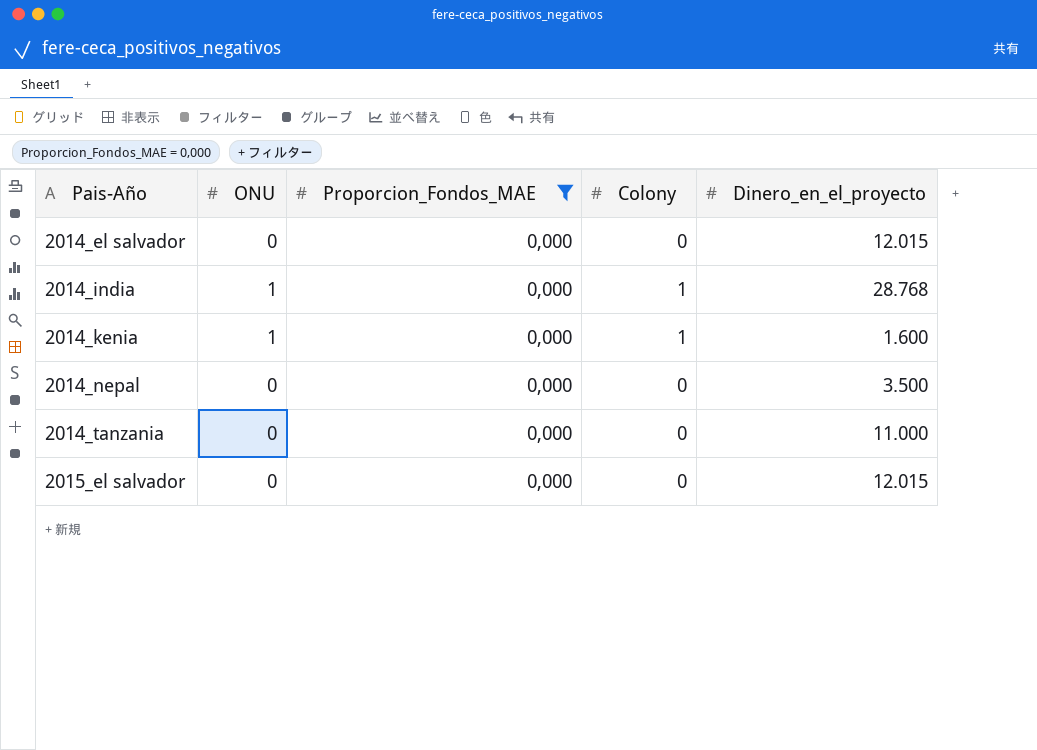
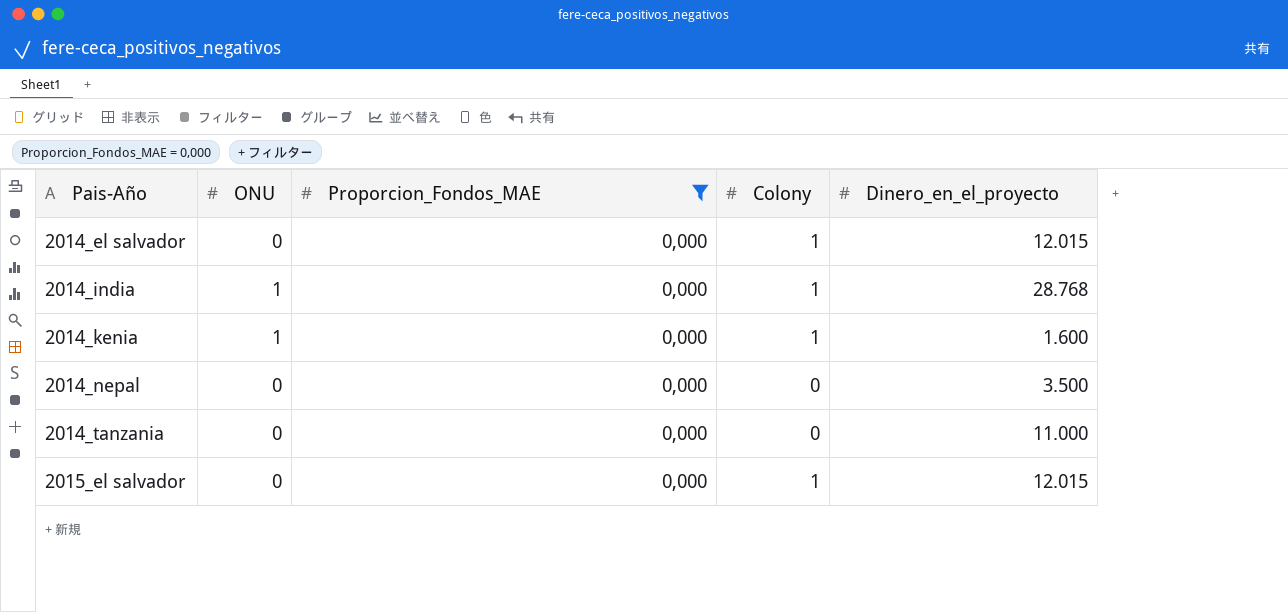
2014_el salvador | Colony: 0 -> 1
2015_el salvador | Colony: 0 -> 1

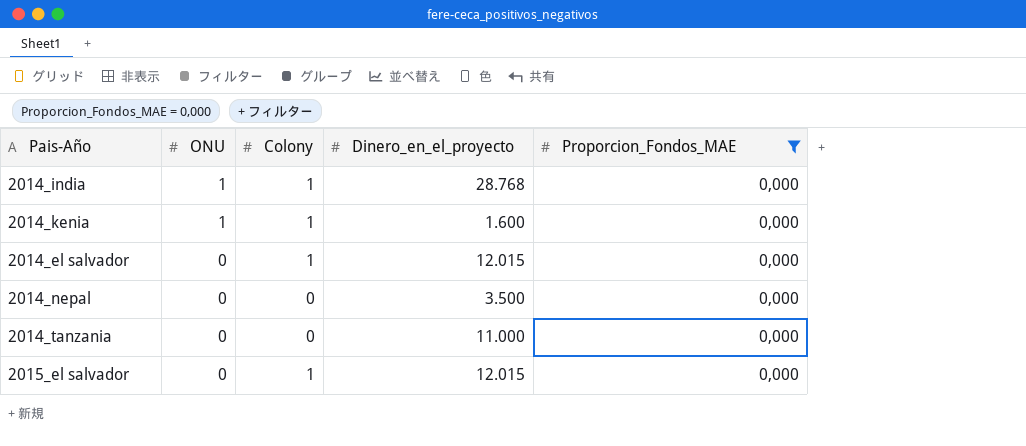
row order: Pais-Año ascending -> ONU descending
column Proporcion_Fondos_MAE | position: 3 -> 5

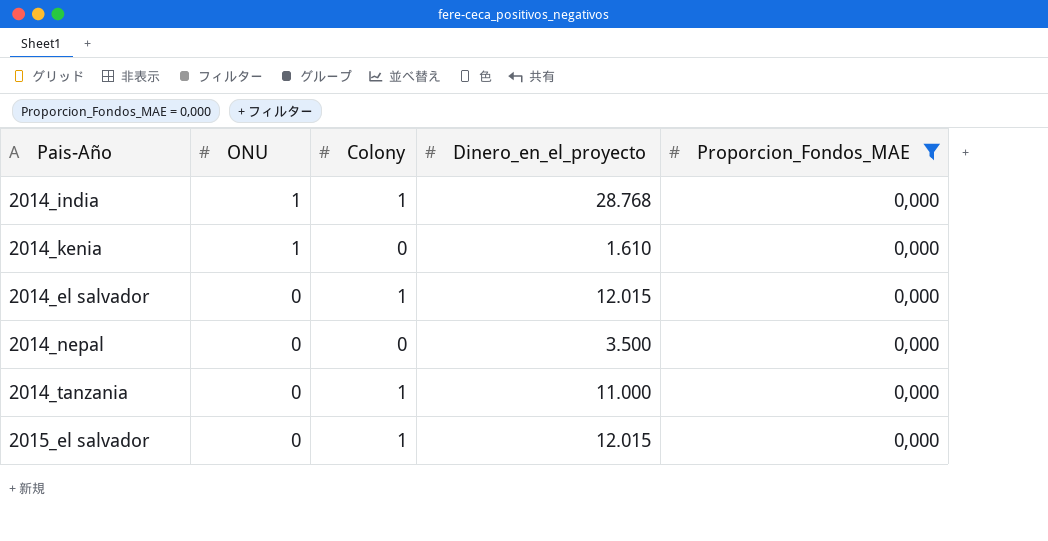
2014_kenia | Colony: 1 -> 0
2014_kenia | Dinero_en_el_proyecto: 1.600 -> 1.610
2014_tanzania | Colony: 0 -> 1

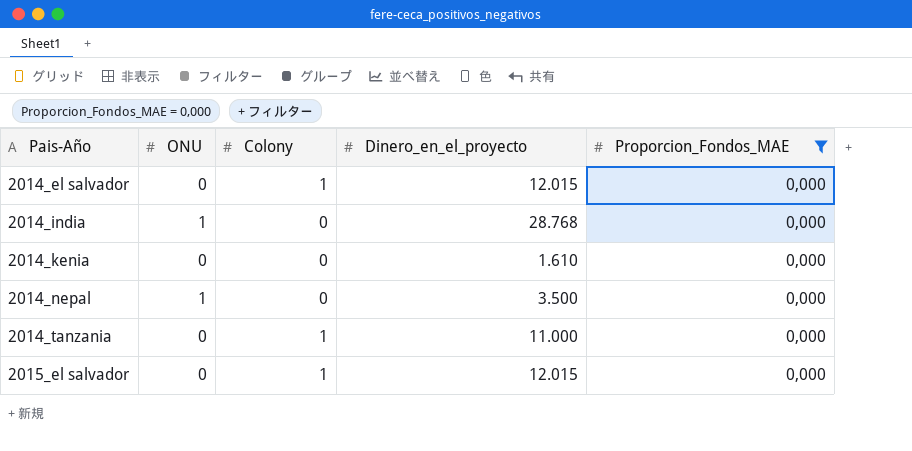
row order: ONU descending -> Pais-Año ascending
2014_india | Colony: 1 -> 0
2014_kenia | ONU: 1 -> 0
2014_nepal | ONU: 0 -> 1

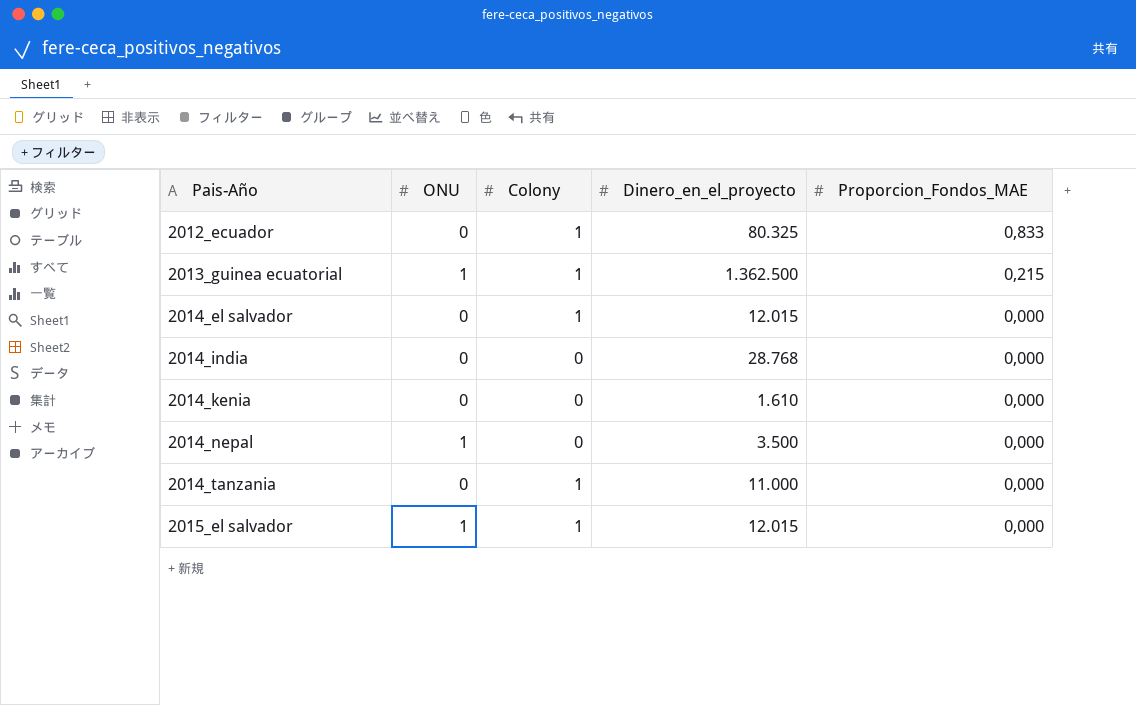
filter: Proporcion_Fondos_MAE = 0,000 -> none
2014_india | ONU: 1 -> 0
2015_el salvador | ONU: 0 -> 1

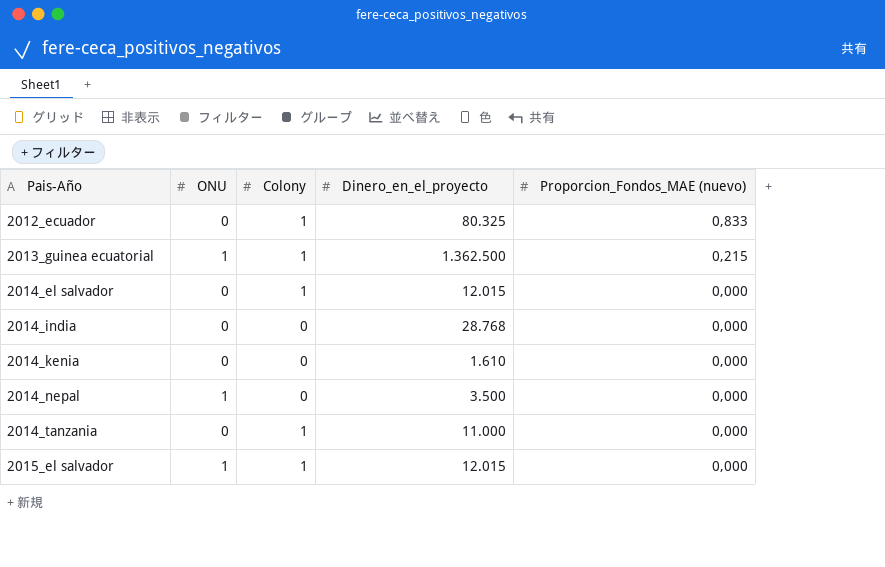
column name: Proporcion_Fondos_MAE -> Proporcion_Fondos_MAE (nuevo)

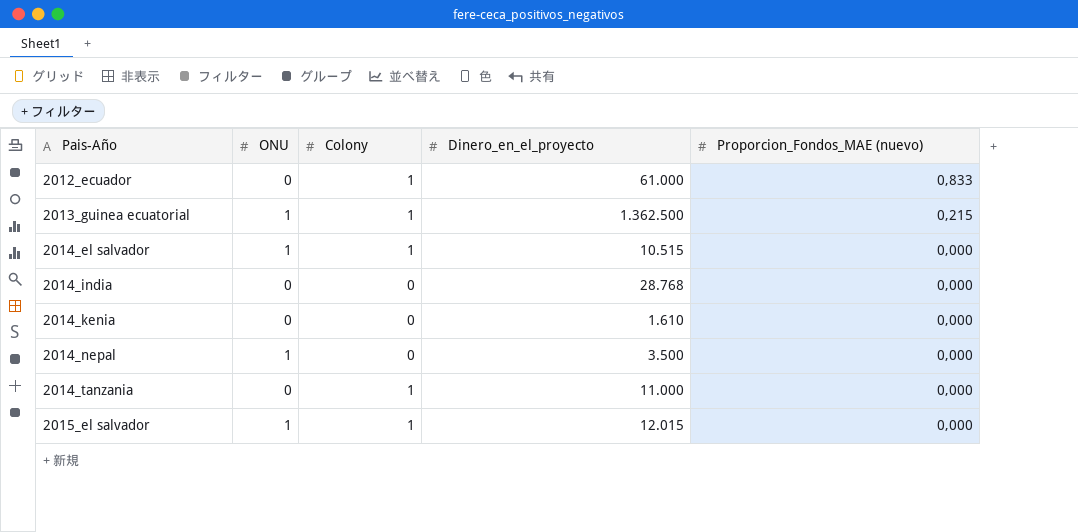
2012_ecuador | Dinero_en_el_proyecto: 80.325 -> 61.000
2014_el salvador | ONU: 0 -> 1
2014_el salvador | Dinero_en_el_proyecto: 12.015 -> 10.515

